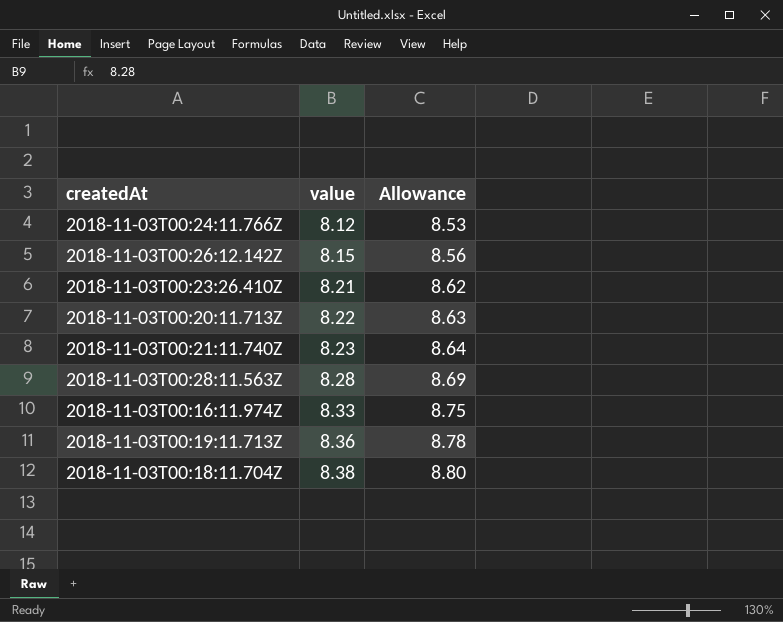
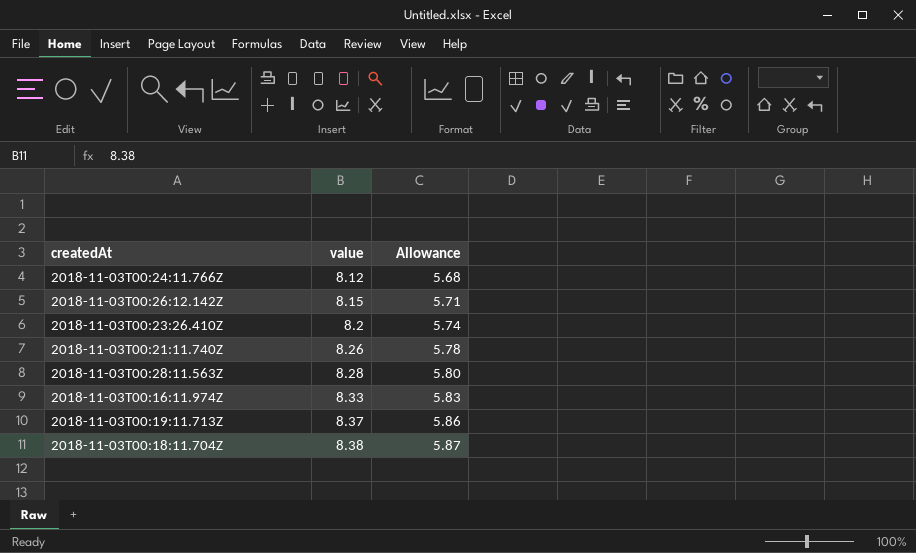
column Allowance | formula: [value] * 1.05 -> [value] * 0.7
row 2018-11-03T00:20:11.713Z: 8.22 | 8.63 -> none
2018-11-03T00:23:26.410Z | value: 8.21 -> 8.2
2018-11-03T00:21:11.740Z | value: 8.23 -> 8.26
2018-11-03T00:19:11.713Z | value: 8.36 -> 8.37

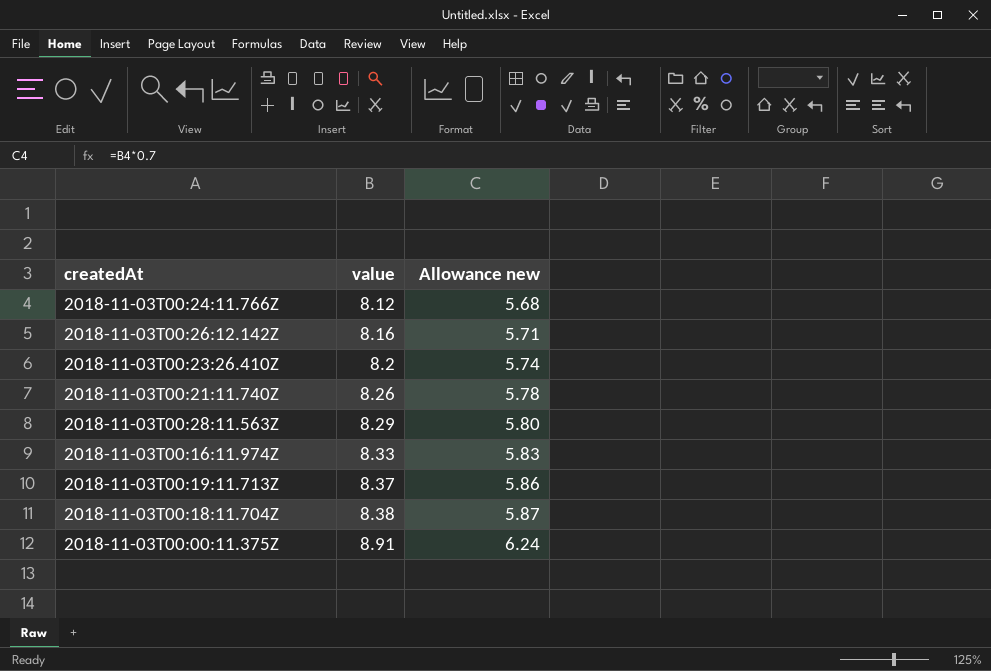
column name: Allowance -> Allowance new
2018-11-03T00:26:12.142Z | value: 8.15 -> 8.16
2018-11-03T00:28:11.563Z | value: 8.28 -> 8.29
row 2018-11-03T00:00:11.375Z: none -> 8.91 | 6.24

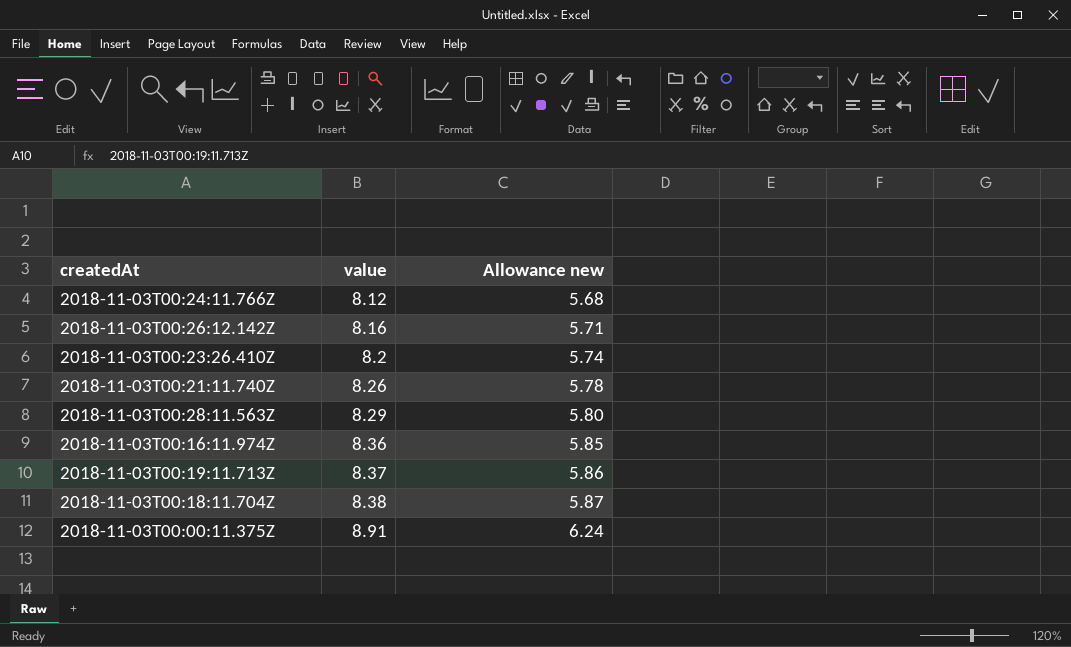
2018-11-03T00:16:11.974Z | value: 8.33 -> 8.36
2018-11-03T00:16:11.974Z | Allowance new: 5.83 -> 5.85

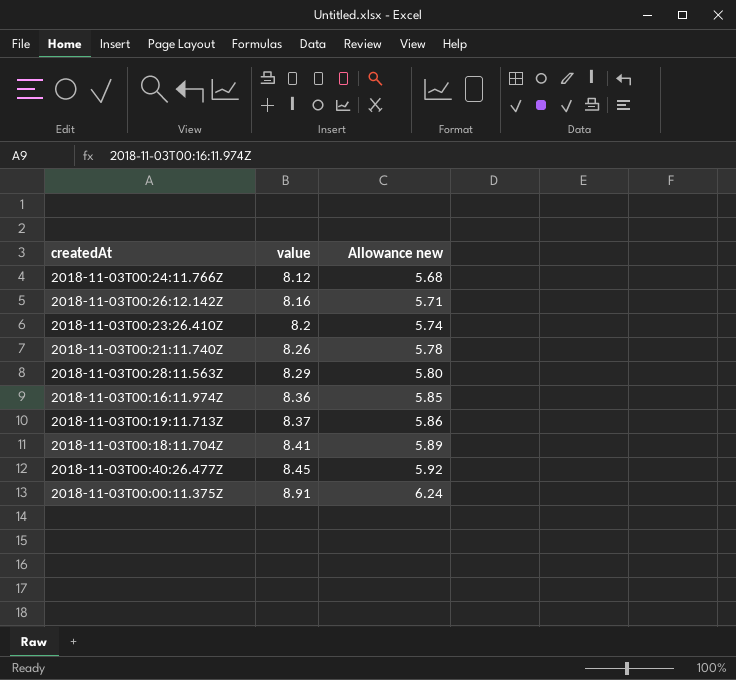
2018-11-03T00:18:11.704Z | value: 8.38 -> 8.41
2018-11-03T00:18:11.704Z | Allowance new: 5.87 -> 5.89
row 2018-11-03T00:40:26.477Z: none -> 8.45 | 5.92

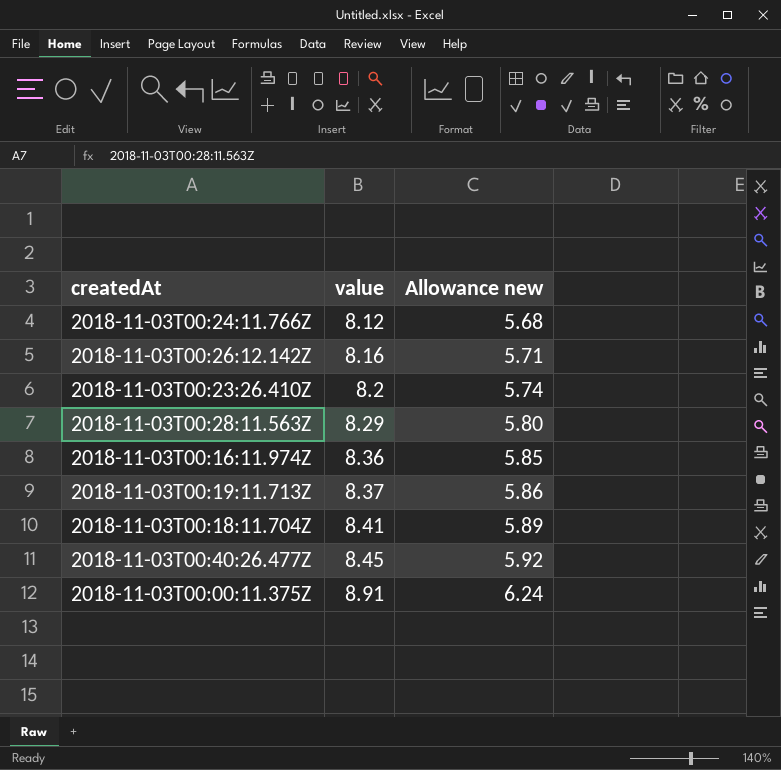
row 2018-11-03T00:21:11.740Z: 8.26 | 5.78 -> none

